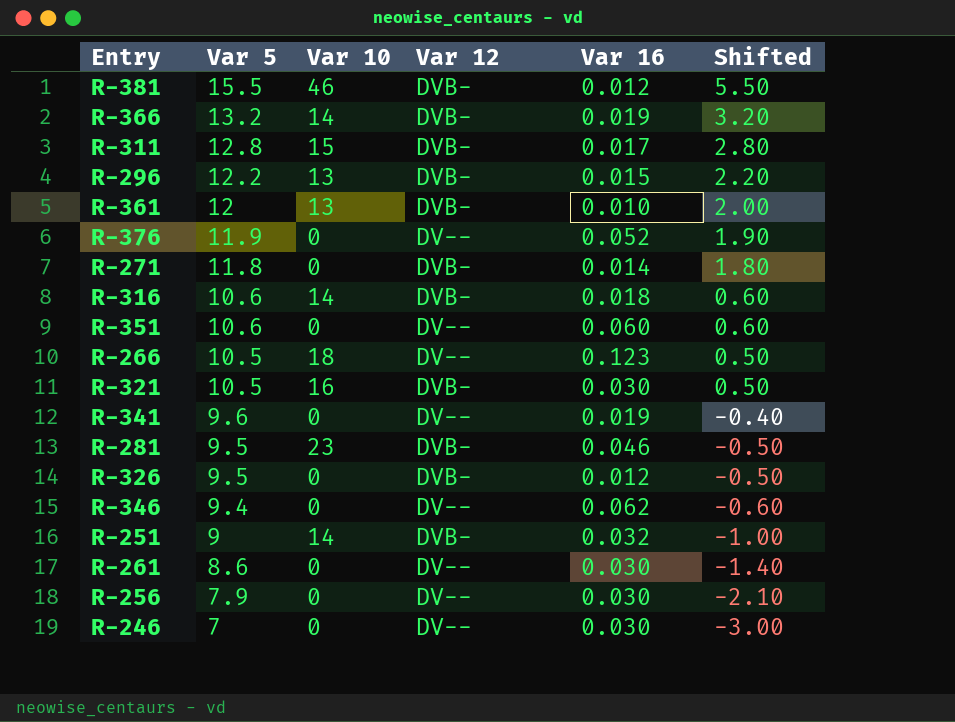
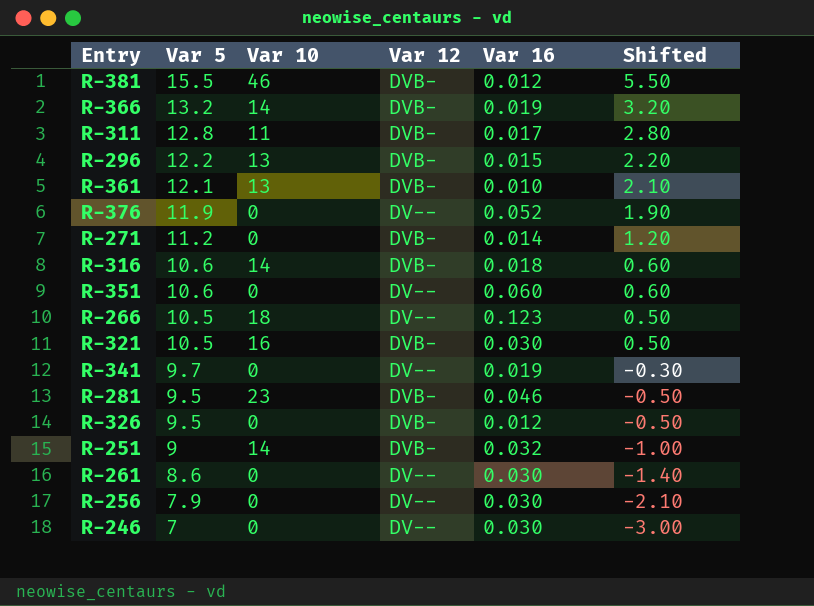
row R-346: 9.4 | 0 | DV-- | 0.062 | -0.60 -> none
R-311 | Var 10: 15 -> 11
R-361 | Var 5: 12 -> 12.1
R-361 | Shifted: 2.00 -> 2.10
R-271 | Var 5: 11.8 -> 11.2
R-271 | Shifted: 1.80 -> 1.20
R-341 | Var 5: 9.6 -> 9.7
R-341 | Shifted: -0.40 -> -0.30

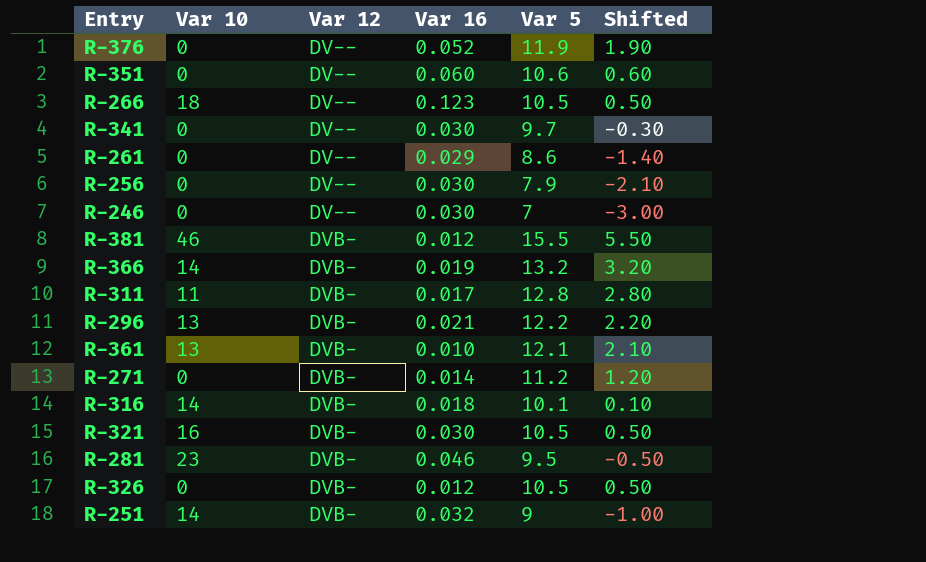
row order: Var 5 descending -> Var 12 ascending
column Var 5 | position: 2 -> 5
R-341 | Var 16: 0.019 -> 0.030
R-261 | Var 16: 0.030 -> 0.029
R-296 | Var 16: 0.015 -> 0.021
R-316 | Var 5: 10.6 -> 10.1
R-316 | Shifted: 0.60 -> 0.10
R-326 | Var 5: 9.5 -> 10.5
R-326 | Shifted: -0.50 -> 0.50

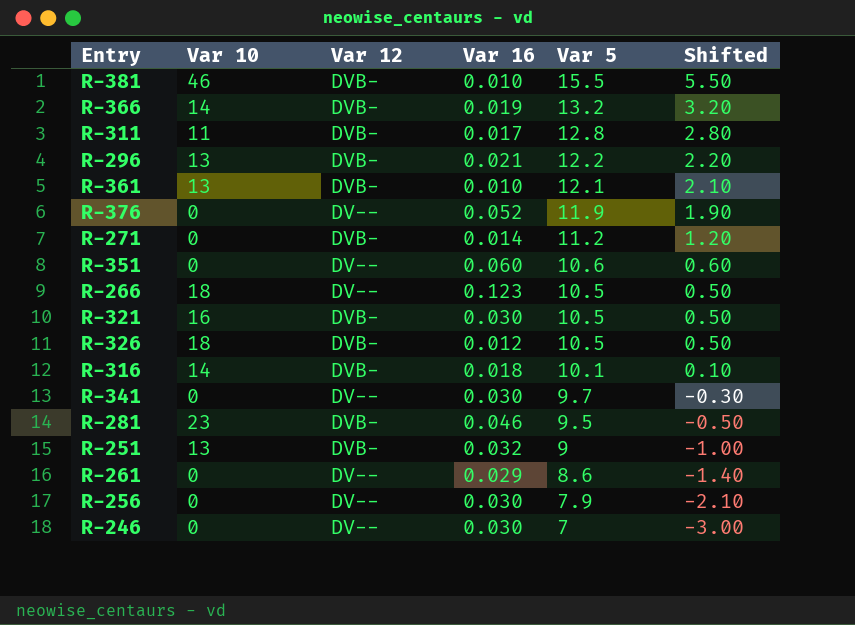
row order: Var 12 ascending -> Var 5 descending
R-381 | Var 16: 0.012 -> 0.010
R-326 | Var 10: 0 -> 18
R-251 | Var 10: 14 -> 13

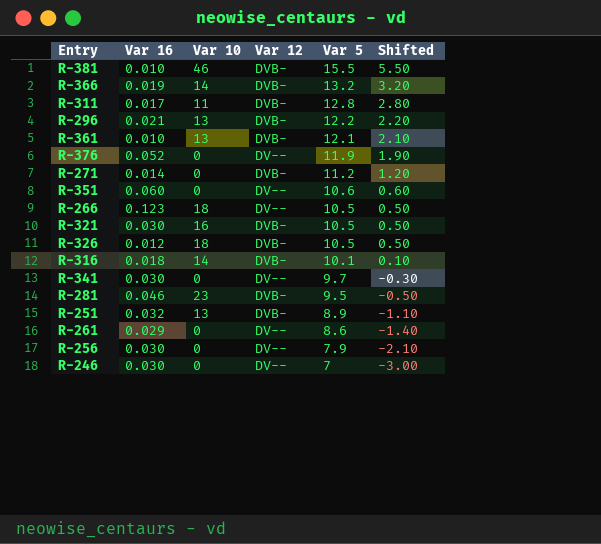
column Var 16 | position: 4 -> 2
R-251 | Var 5: 9 -> 8.9
R-251 | Shifted: -1.00 -> -1.10

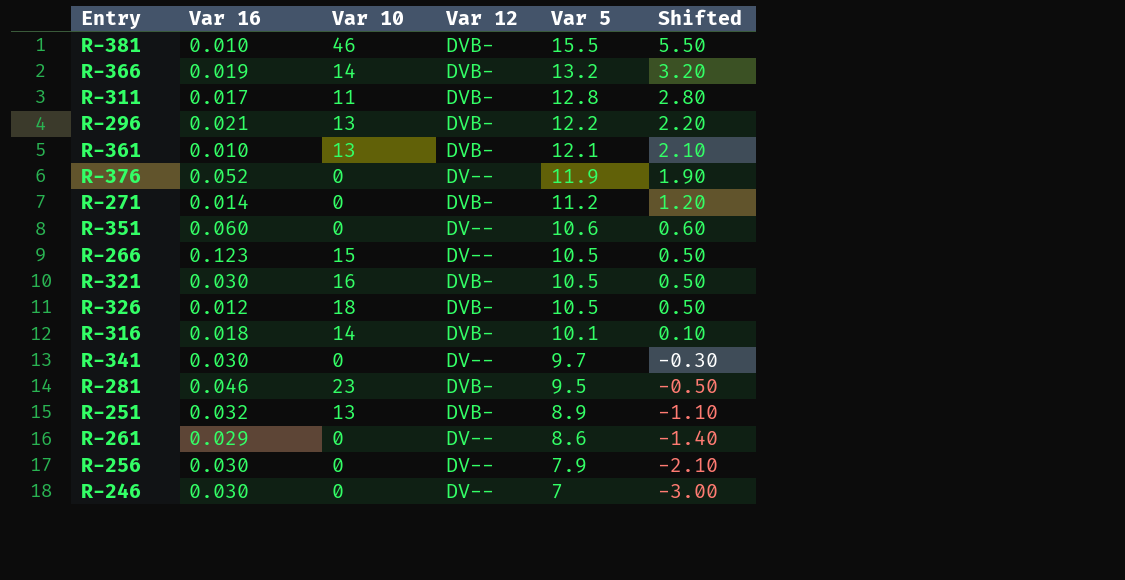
R-266 | Var 10: 18 -> 15

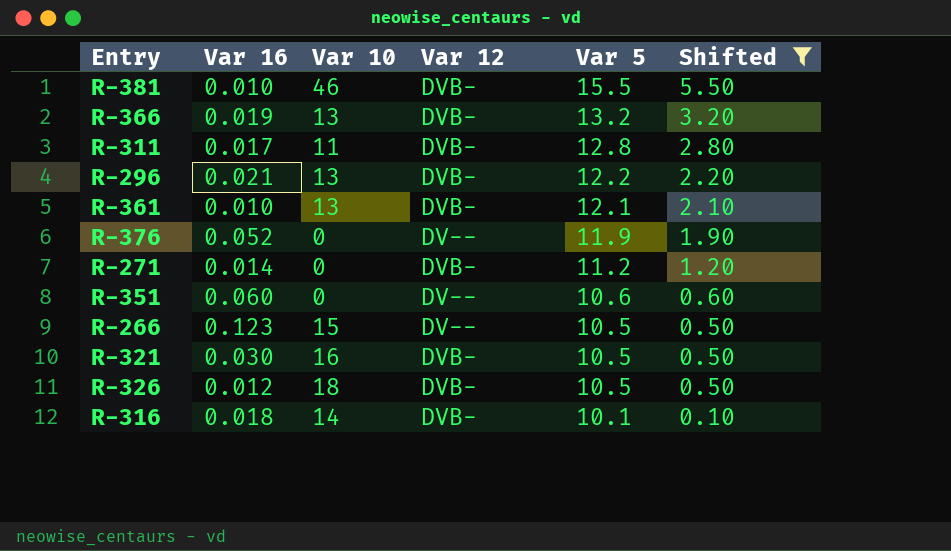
filter: none -> Shifted >= 0.10
R-366 | Var 10: 14 -> 13

